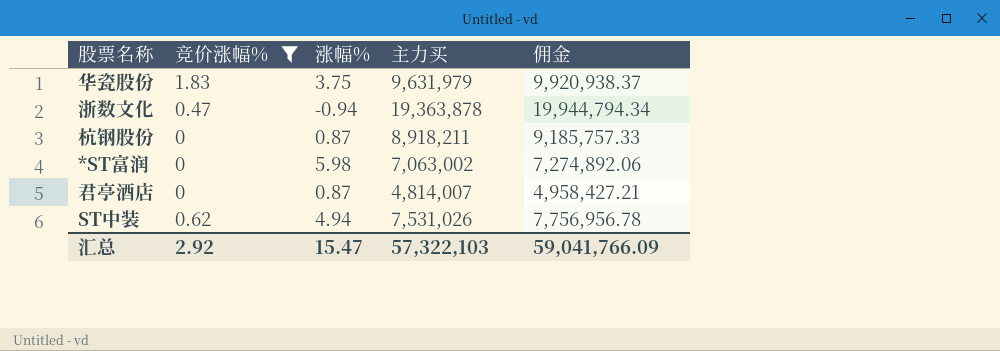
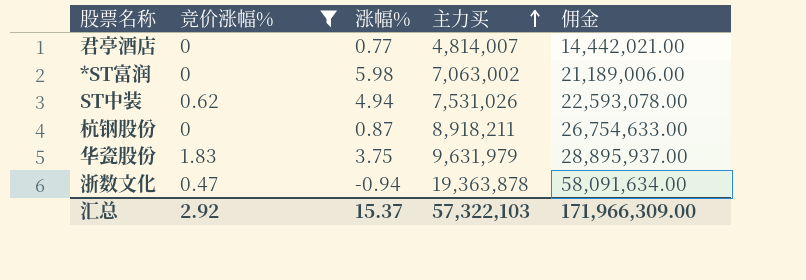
row order: none -> 主力买 ascending
column 佣金 | formula: [主力买] * 1.03 -> [主力买] * 3
君亭酒店 | 涨幅%: 0.87 -> 0.77
汇总 | 涨幅%: 15.47 -> 15.37
汇总 | 佣金: 59,041,766.09 -> 171,966,309.00

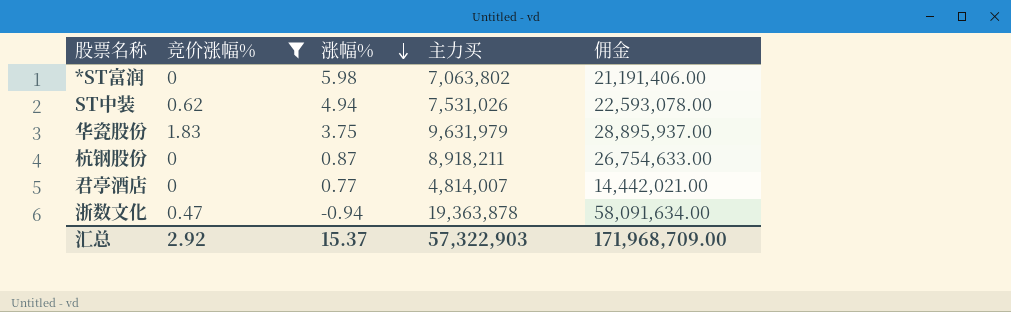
row order: 主力买 ascending -> 涨幅% descending
*ST富润 | 主力买: 7,063,002 -> 7,063,802
*ST富润 | 佣金: 21,189,006.00 -> 21,191,406.00
汇总 | 主力买: 57,322,103 -> 57,322,903
汇总 | 佣金: 171,966,309.00 -> 171,968,709.00

